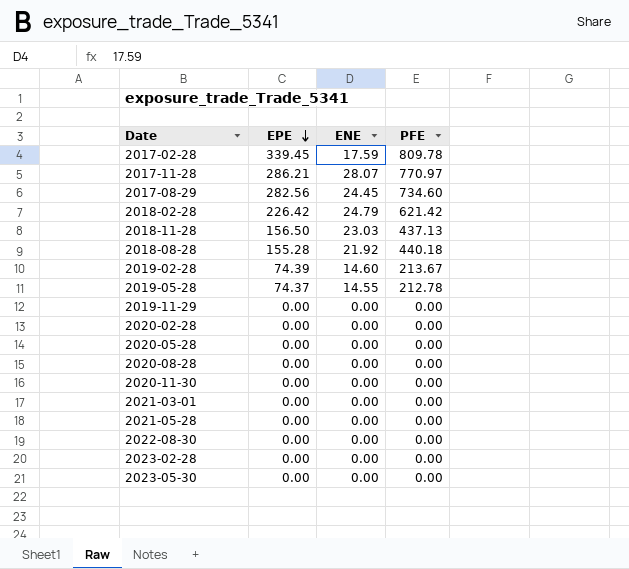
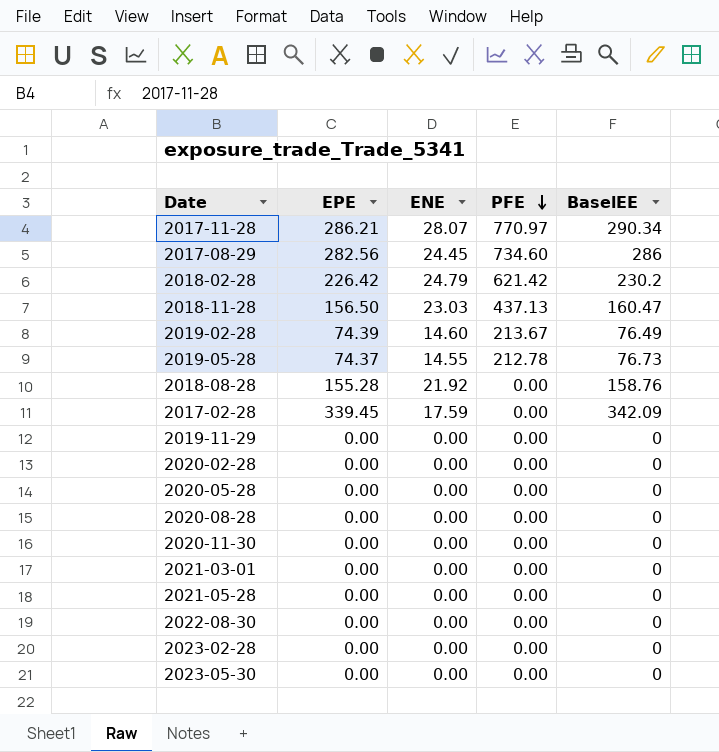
row order: EPE descending -> PFE descending
column BaselEE | position: none -> 5
2018-08-28 | PFE: 440.18 -> 0.00
2017-02-28 | PFE: 809.78 -> 0.00

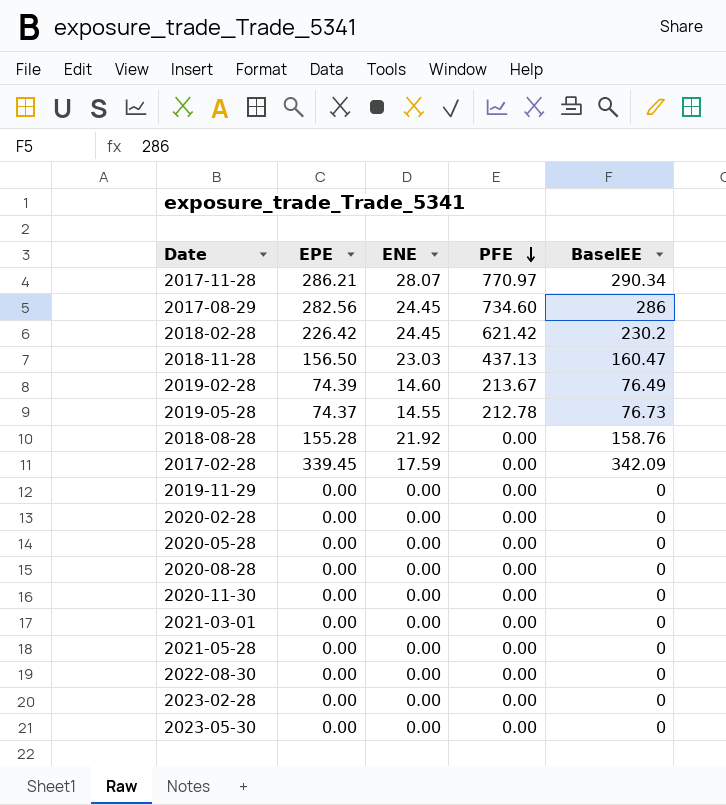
2018-02-28 | ENE: 24.79 -> 24.45

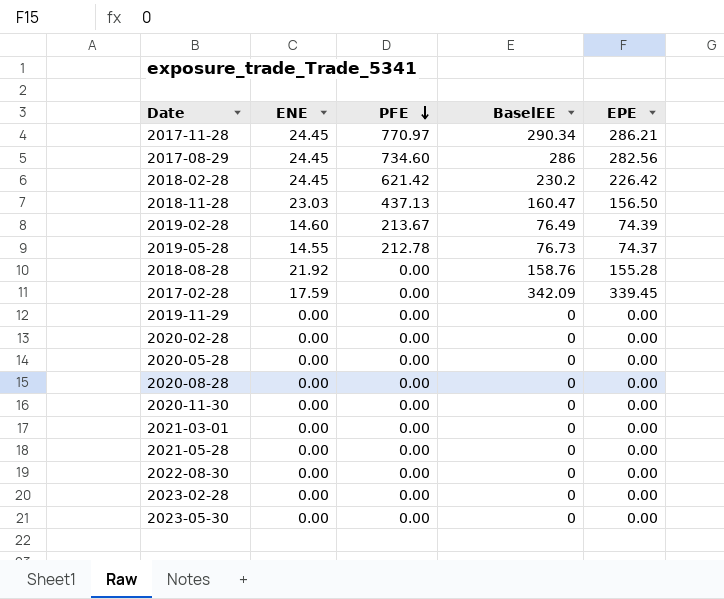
column EPE | position: 2 -> 5
2017-11-28 | ENE: 28.07 -> 24.45

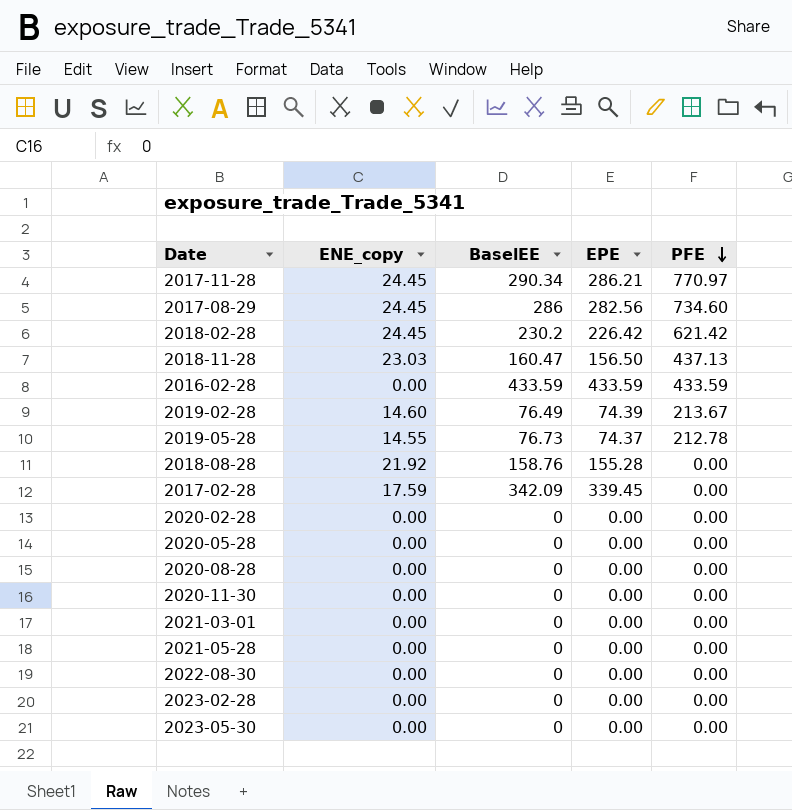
column name: ENE -> ENE_copy
column PFE | position: 3 -> 5
row 2019-11-29: 0.00 | 0.00 | 0 | 0.00 -> none
row 2016-02-28: none -> 0.00 | 433.59 | 433.59 | 433.59

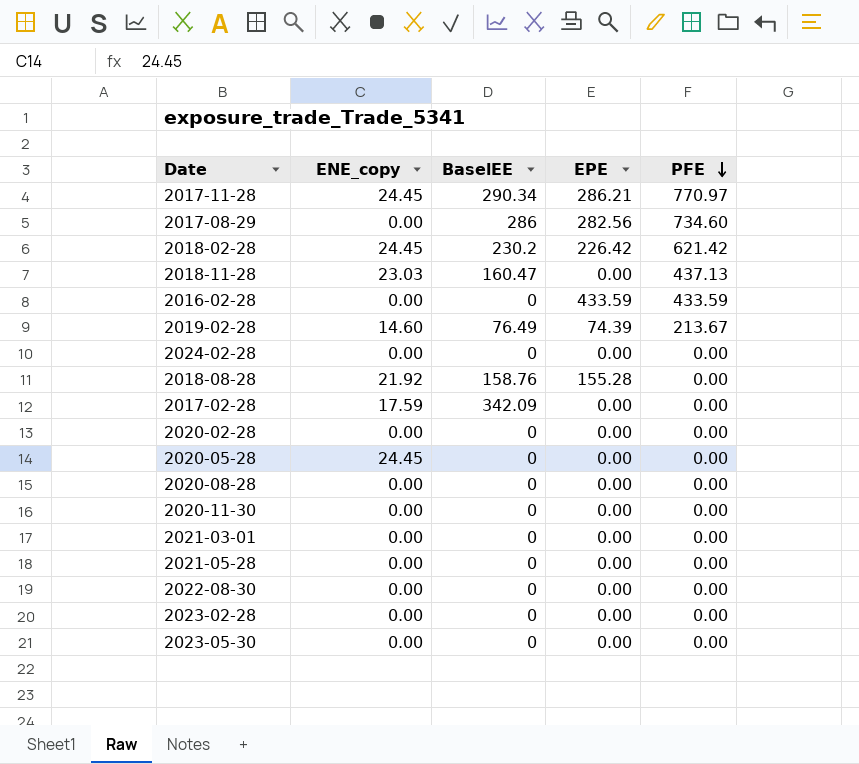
row 2019-05-28: 14.55 | 76.73 | 74.37 | 212.78 -> none
2017-08-29 | ENE_copy: 24.45 -> 0.00
2018-11-28 | EPE: 156.50 -> 0.00
2016-02-28 | BaselEE: 433.59 -> 0
row 2024-02-28: none -> 0.00 | 0 | 0.00 | 0.00
2017-02-28 | EPE: 339.45 -> 0.00
2020-05-28 | ENE_copy: 0.00 -> 24.45

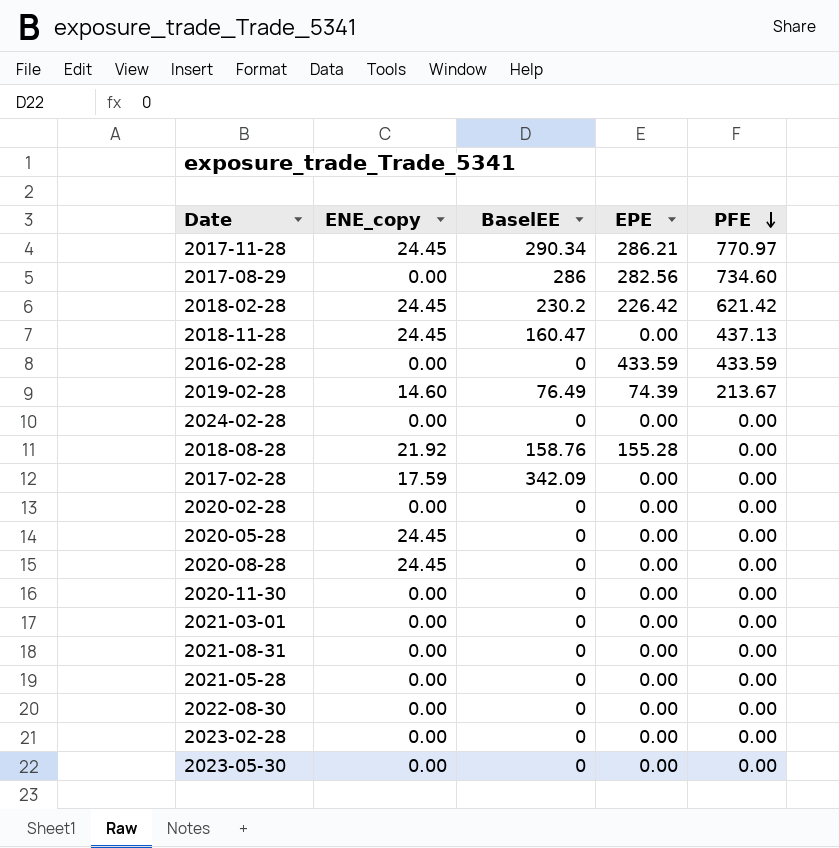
2018-11-28 | ENE_copy: 23.03 -> 24.45
2020-08-28 | ENE_copy: 0.00 -> 24.45
row 2021-08-31: none -> 0.00 | 0 | 0.00 | 0.00

